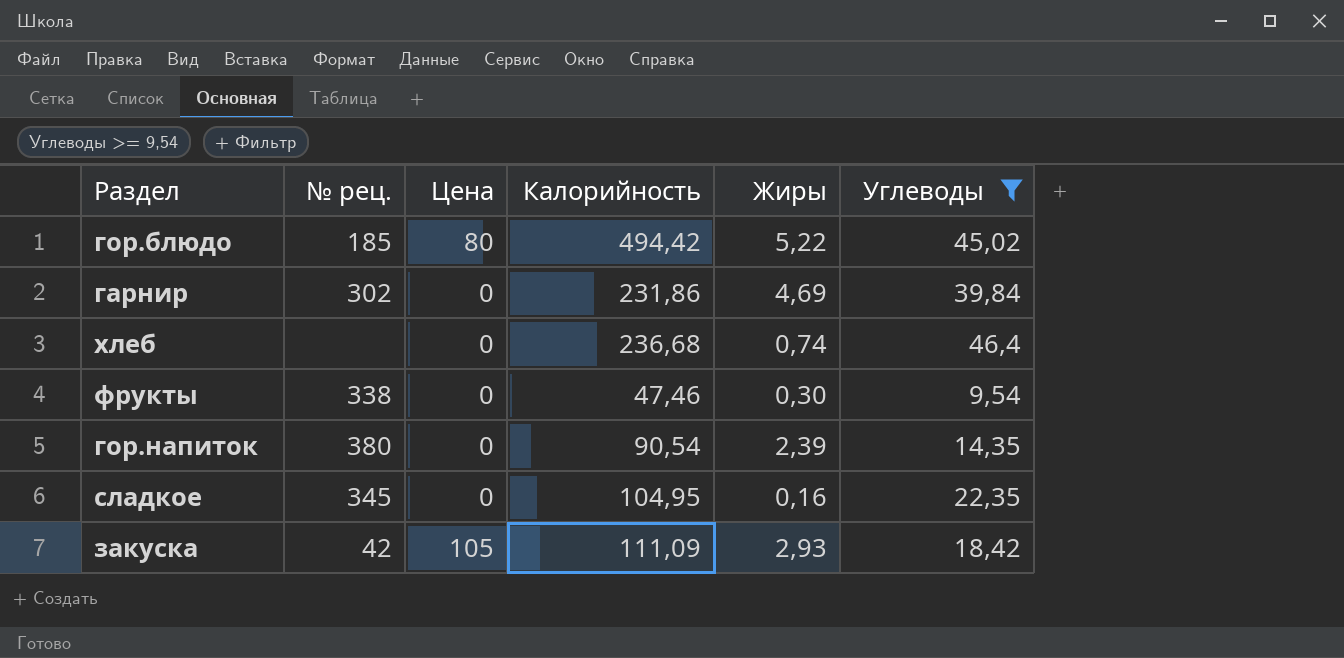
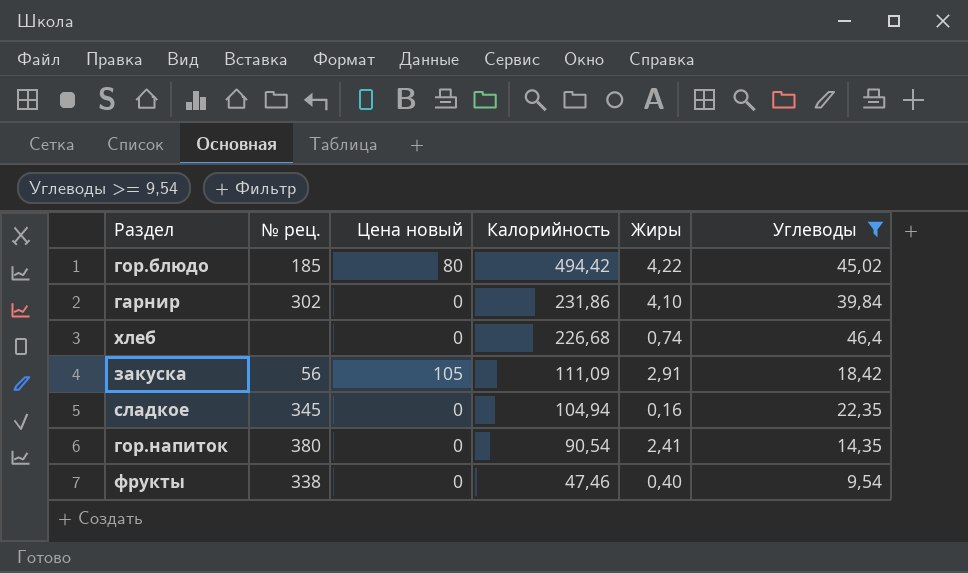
row order: none -> Калорийность descending
column name: Цена -> Цена новый
гор.блюдо | Жиры: 5,22 -> 4,22
гарнир | Жиры: 4,69 -> 4,10
хлеб | Калорийность: 236,68 -> 226,68
закуска | № рец.: 42 -> 56
закуска | Жиры: 2,93 -> 2,91
сладкое | Калорийность: 104,95 -> 104,94
гор.напиток | Жиры: 2,39 -> 2,41
фрукты | Жиры: 0,30 -> 0,40

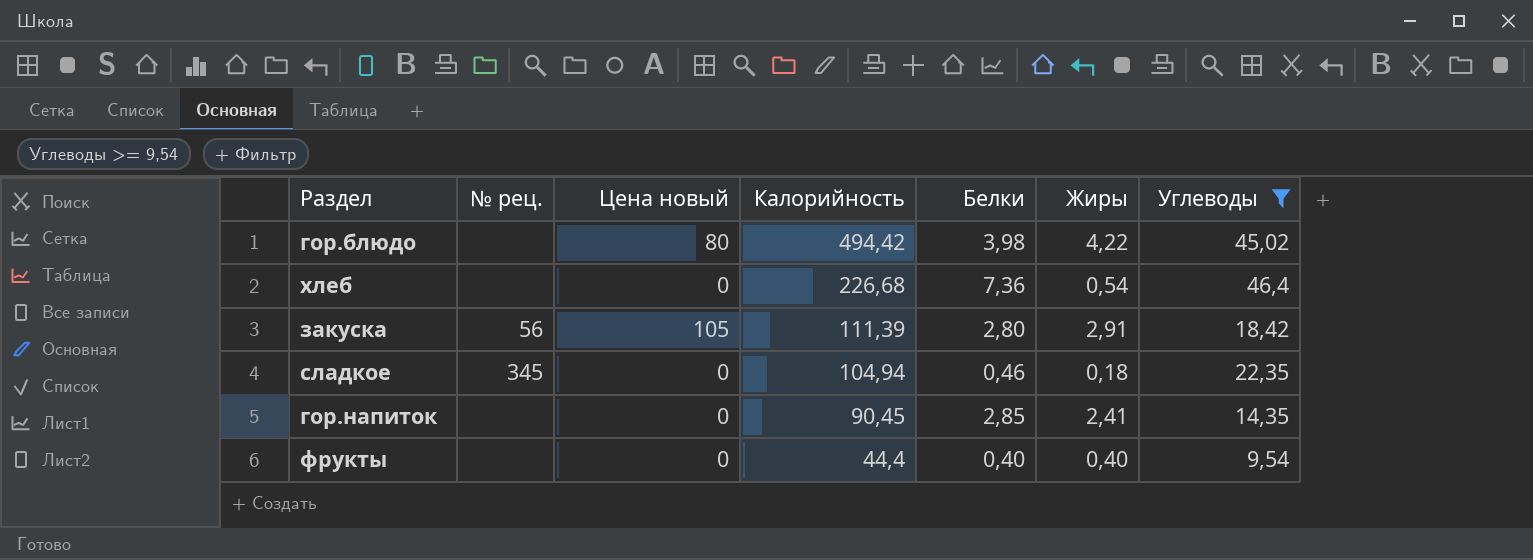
column Белки | position: none -> 5
row гарнир: 302 | 0 | 231,86 | 4,10 | 39,84 -> none
гор.блюдо | № рец.: 185 -> none
хлеб | Жиры: 0,74 -> 0,54
закуска | Калорийность: 111,09 -> 111,39
сладкое | Жиры: 0,16 -> 0,18
гор.напиток | № рец.: 380 -> none
гор.напиток | Калорийность: 90,54 -> 90,45
фрукты | № рец.: 338 -> none
фрукты | Калорийность: 47,46 -> 44,4

